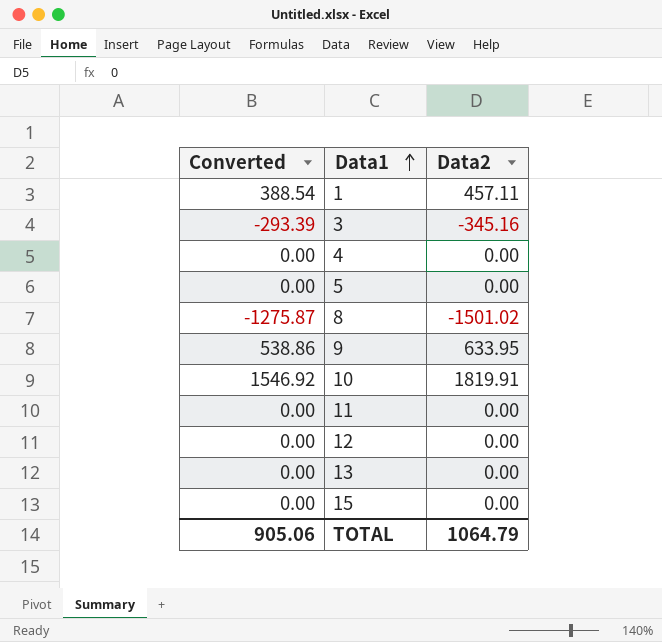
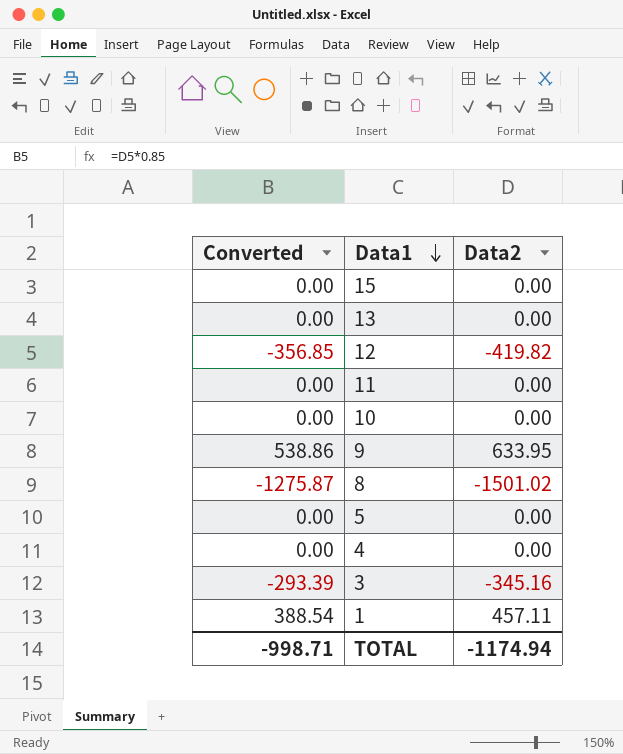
row order: Data1 ascending -> Data1 descending
12 | Converted: 0.00 -> -356.85
12 | Data2: 0.00 -> -419.82
10 | Converted: 1546.92 -> 0.00
10 | Data2: 1819.91 -> 0.00
TOTAL | Converted: 905.06 -> -998.71
TOTAL | Data2: 1064.79 -> -1174.94

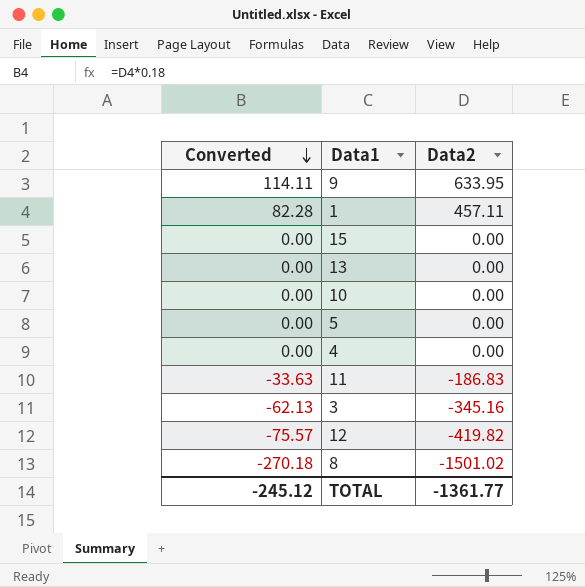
row order: Data1 descending -> Converted descending
column Converted | formula: [Data2] * 0.85 -> [Data2] * 0.18
11 | Data2: 0.00 -> -186.83
TOTAL | Converted: -998.71 -> -245.12
TOTAL | Data2: -1174.94 -> -1361.77

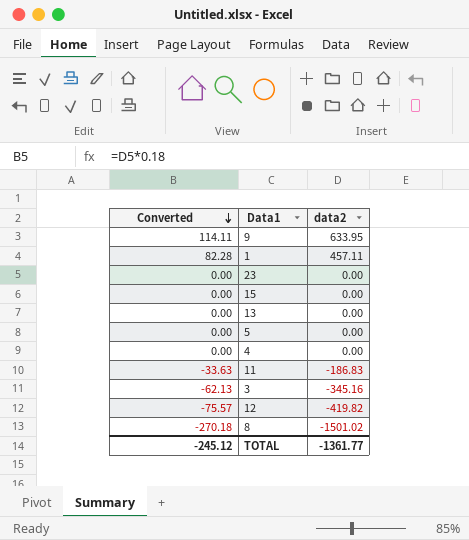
column name: Data2 -> data2
row 10: 0.00 | 0.00 -> none
row 23: none -> 0.00 | 0.00

